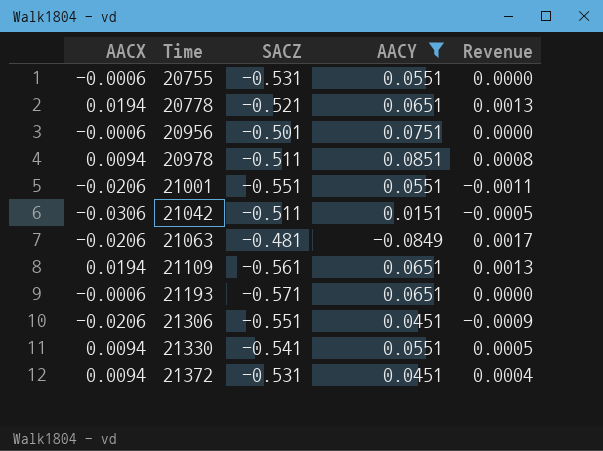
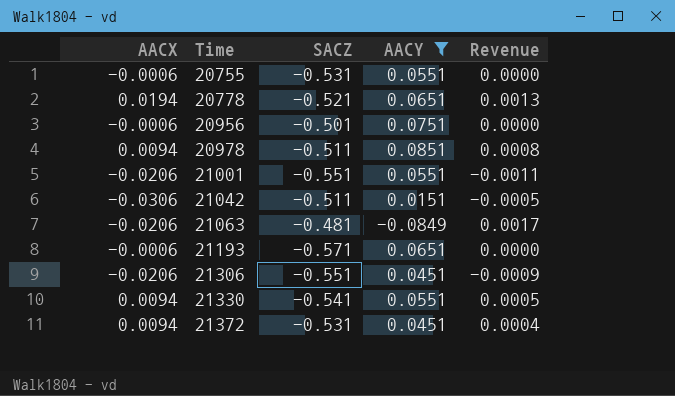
row 21109: 0.0194 | -0.561 | 0.0651 | 0.0013 -> none

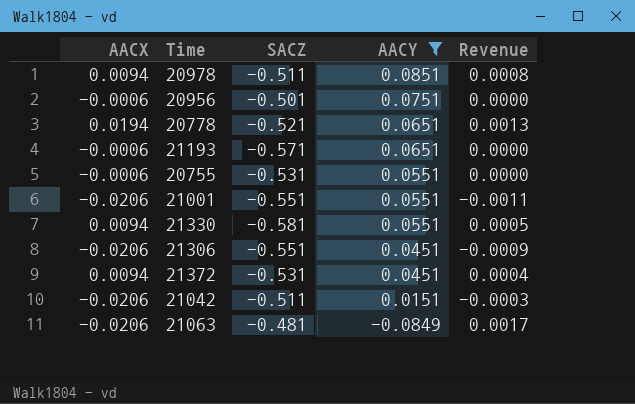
row order: Time ascending -> AACY descending
21330 | SACZ: -0.541 -> -0.581
21042 | AACX: -0.0306 -> -0.0206
21042 | Revenue: -0.0005 -> -0.0003

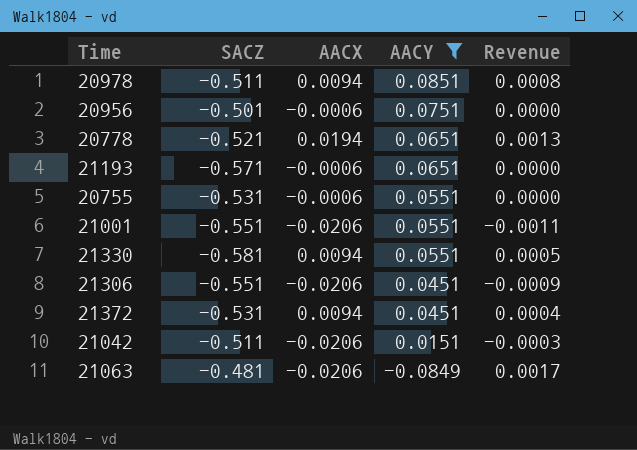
column AACX | position: 1 -> 3

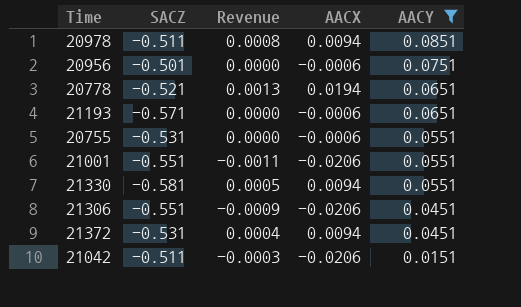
column Revenue | position: 5 -> 3
row 21063: -0.481 | -0.0206 | -0.0849 | 0.0017 -> none

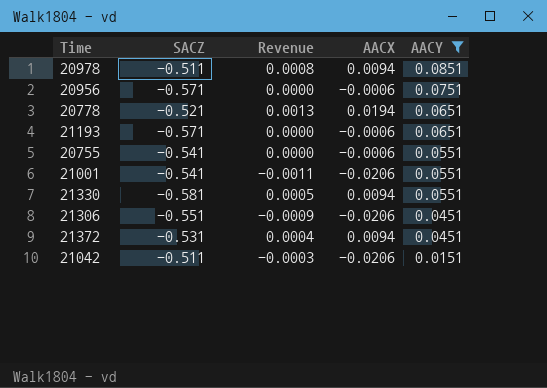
20956 | SACZ: -0.501 -> -0.571
20755 | SACZ: -0.531 -> -0.541
21001 | SACZ: -0.551 -> -0.541

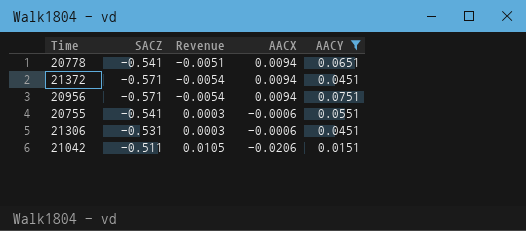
row order: AACY descending -> AACX descending
column Revenue | formula: [AACX] * [AACY] -> [SACZ] * [AACX]
row 20978: -0.511 | 0.0008 | 0.0094 | 0.0851 -> none
row 21193: -0.571 | 0.0000 | -0.0006 | 0.0651 -> none
row 21001: -0.541 | -0.0011 | -0.0206 | 0.0551 -> none
row 21330: -0.581 | 0.0005 | 0.0094 | 0.0551 -> none
20778 | SACZ: -0.521 -> -0.541
20778 | AACX: 0.0194 -> 0.0094
21372 | SACZ: -0.531 -> -0.571
20956 | AACX: -0.0006 -> 0.0094
21306 | SACZ: -0.551 -> -0.531
21306 | AACX: -0.0206 -> -0.0006

